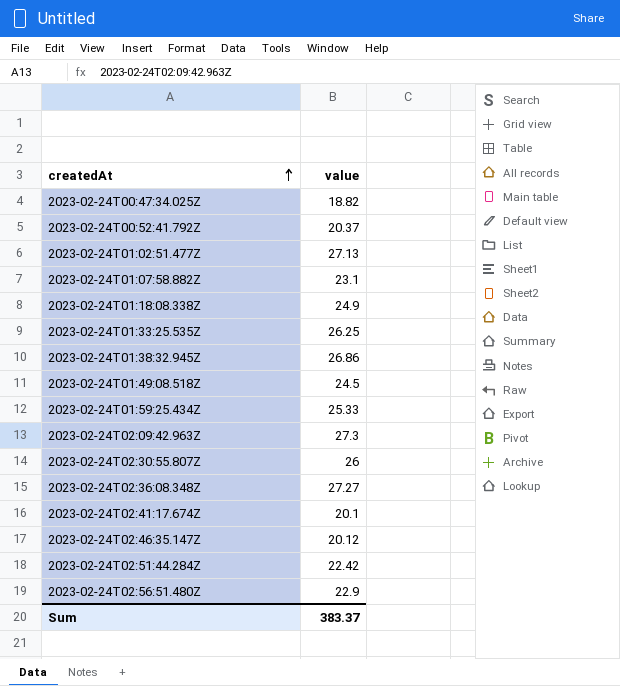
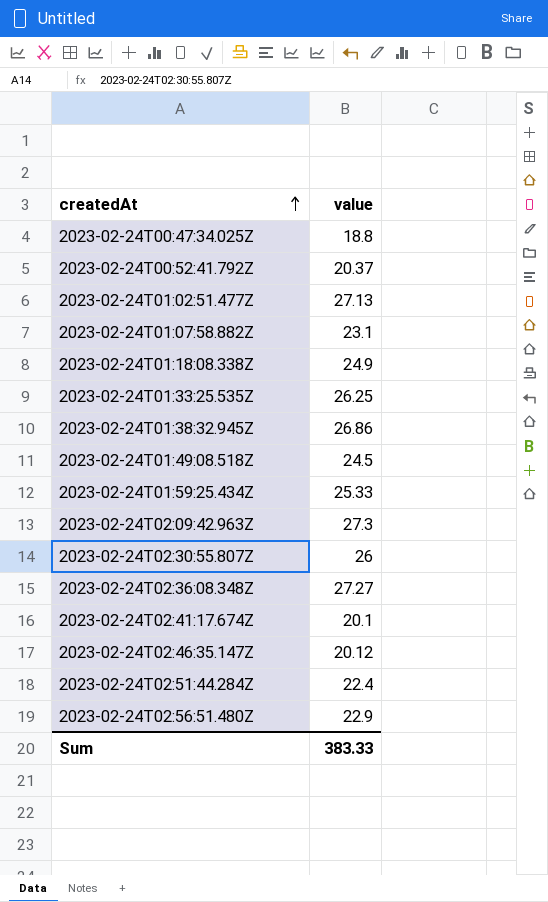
2023-02-24T00:47:34.025Z | value: 18.82 -> 18.8
2023-02-24T02:51:44.284Z | value: 22.42 -> 22.4
Sum | value: 383.37 -> 383.33

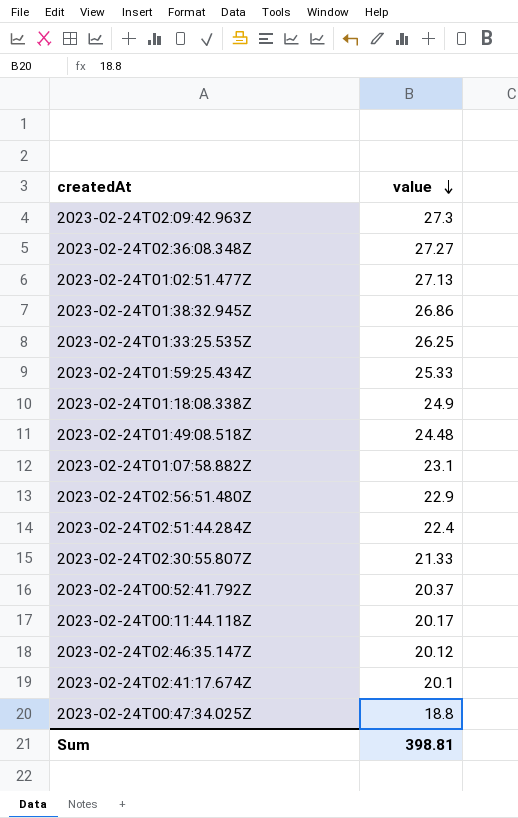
row order: createdAt ascending -> value descending
2023-02-24T01:49:08.518Z | value: 24.5 -> 24.48
2023-02-24T02:30:55.807Z | value: 26 -> 21.33
row 2023-02-24T00:11:44.118Z: none -> 20.17
Sum | value: 383.33 -> 398.81

